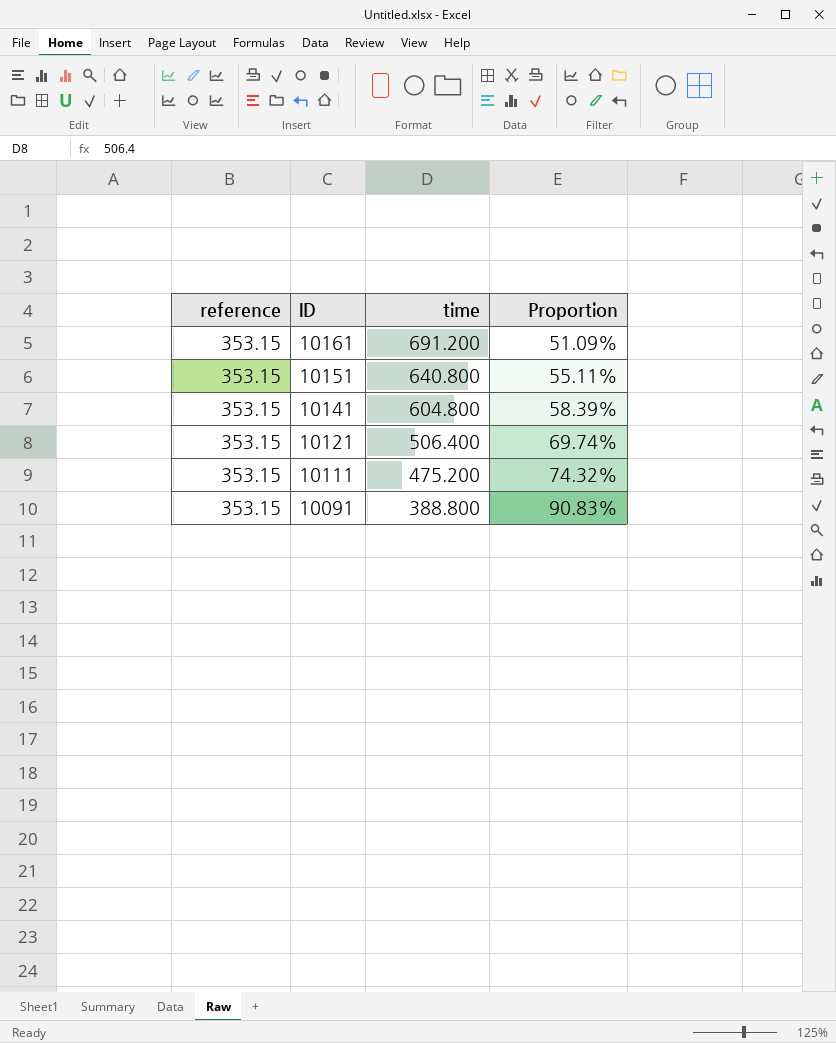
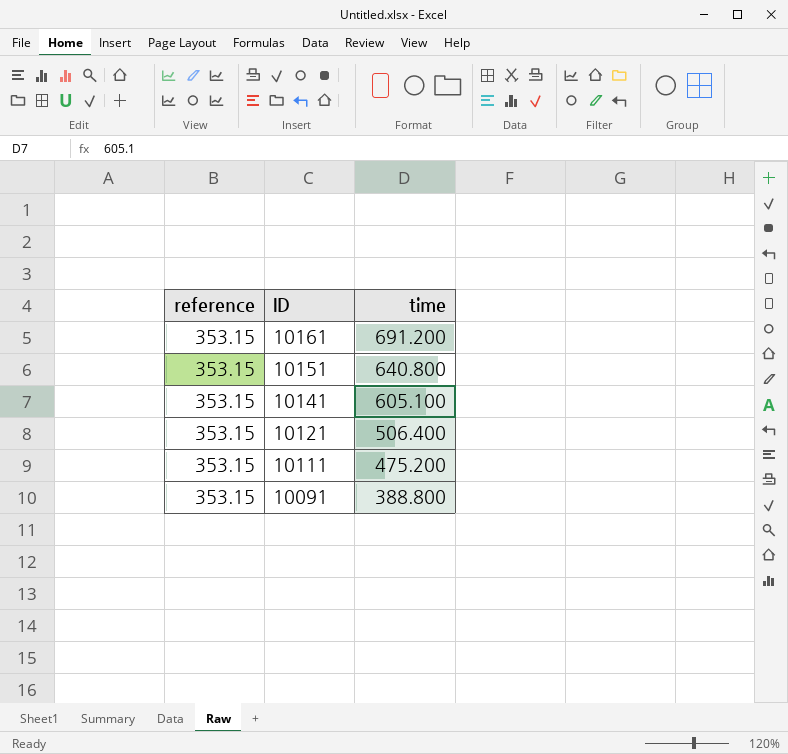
column Proportion | formula: [reference] / [time] -> none
10141 | time: 604.800 -> 605.100

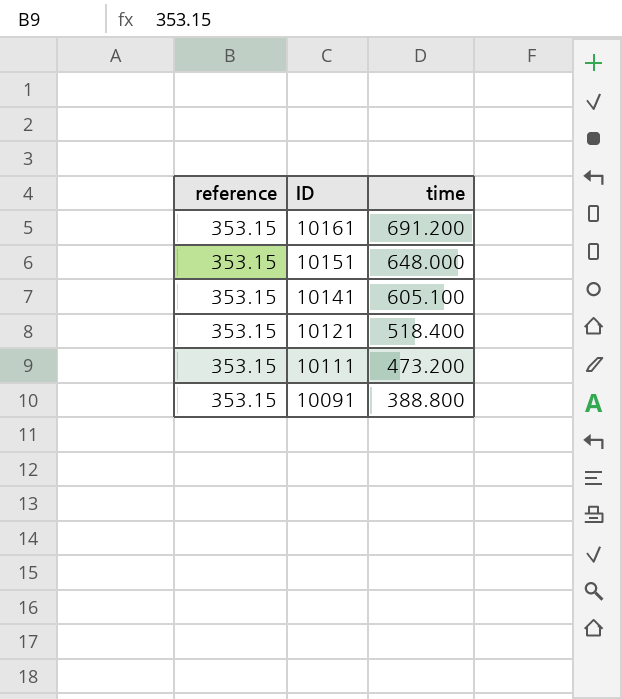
10151 | time: 640.800 -> 648.000
10121 | time: 506.400 -> 518.400
10111 | time: 475.200 -> 473.200

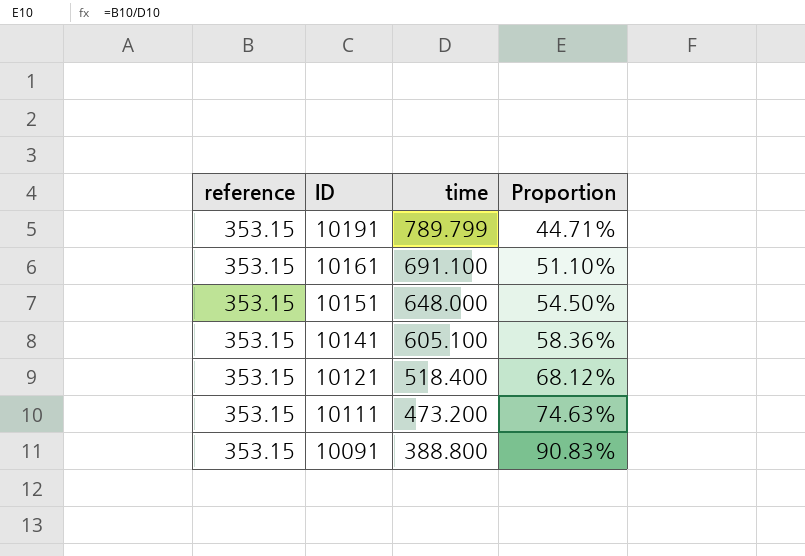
column Proportion | formula: none -> [reference] / [time]
row 10191: none -> 353.15 | 789.799 | 44.71%
10161 | time: 691.200 -> 691.100

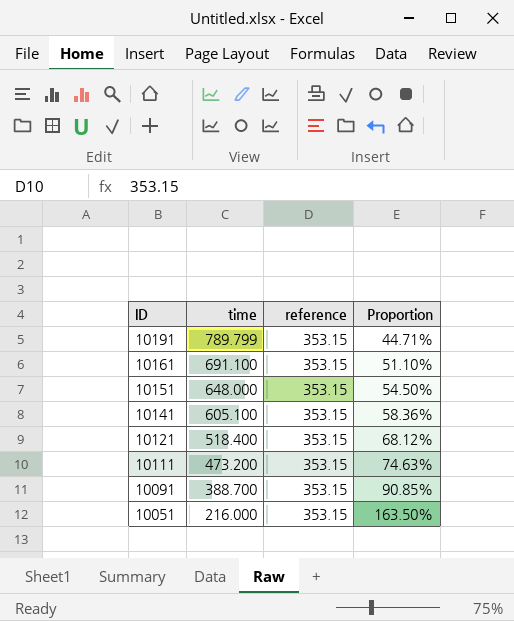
column reference | position: 1 -> 3
10091 | time: 388.800 -> 388.700
10091 | Proportion: 90.83% -> 90.85%
row 10051: none -> 216.000 | 353.15 | 163.50%

